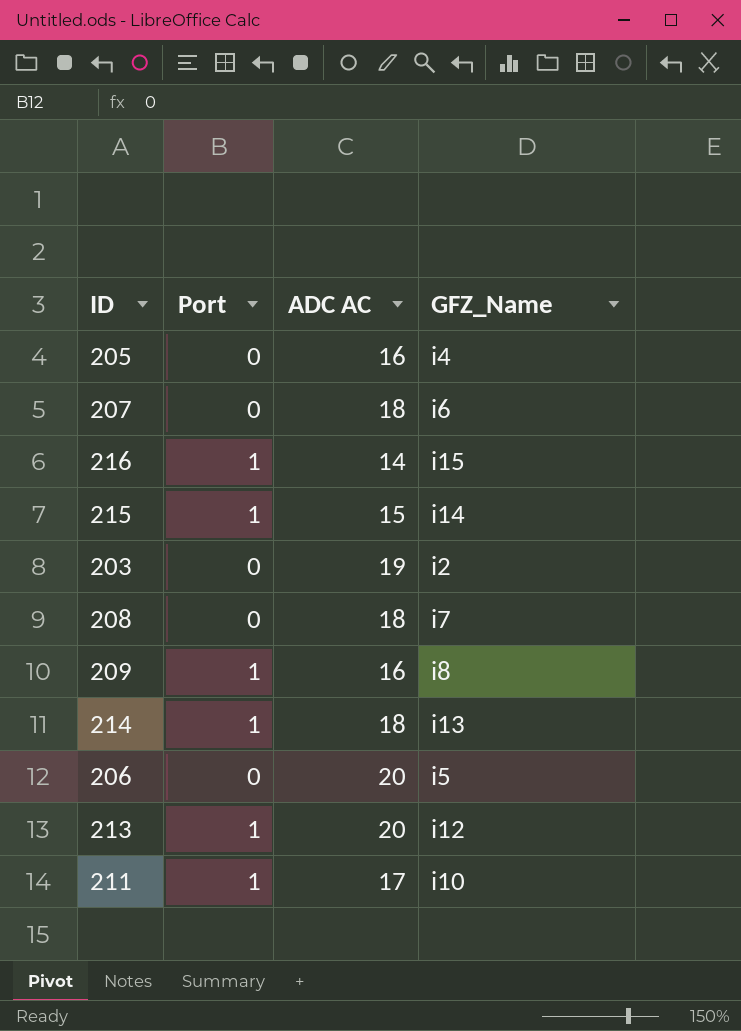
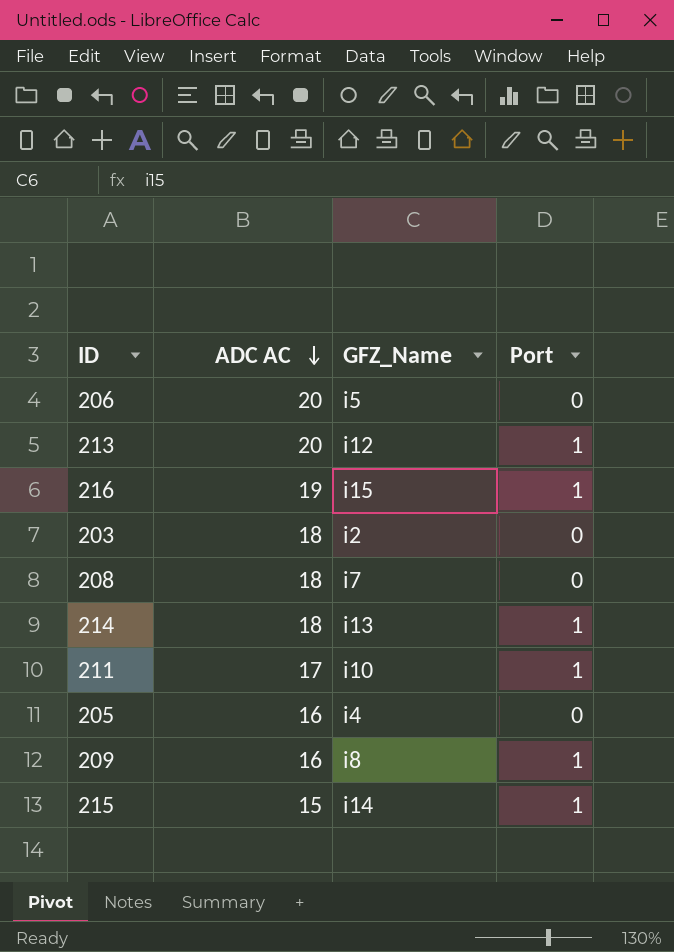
row order: none -> ADC AC descending
column Port | position: 2 -> 4
row 207: 0 | 18 | i6 -> none
216 | ADC AC: 14 -> 19
203 | ADC AC: 19 -> 18

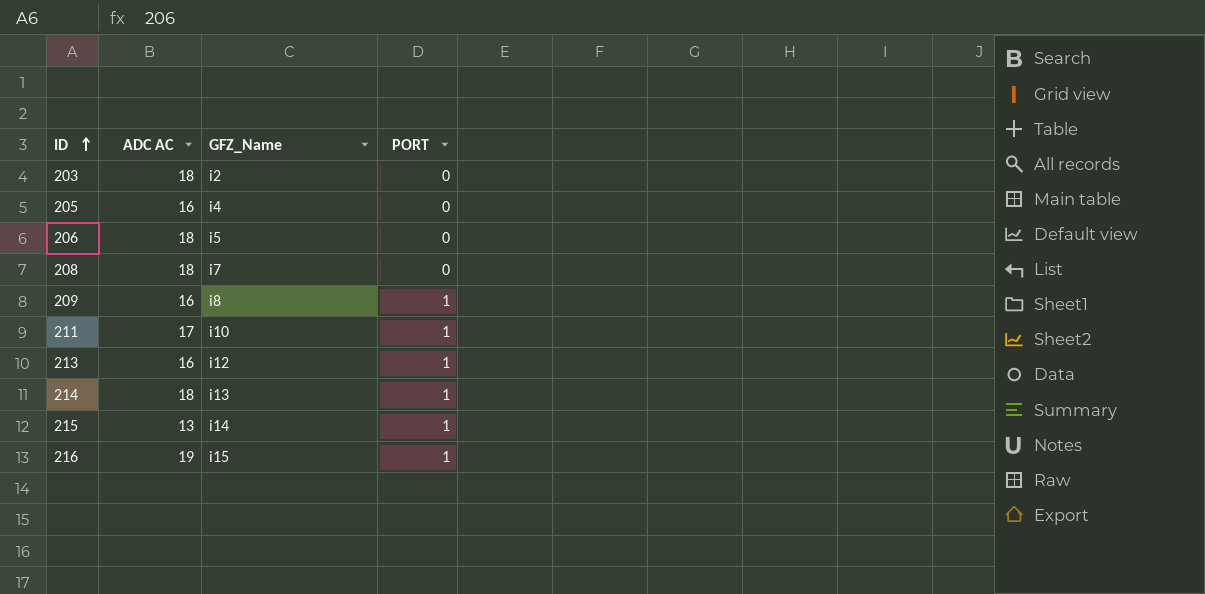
row order: ADC AC descending -> ID ascending
column name: Port -> PORT
206 | ADC AC: 20 -> 18
213 | ADC AC: 20 -> 16
215 | ADC AC: 15 -> 13

